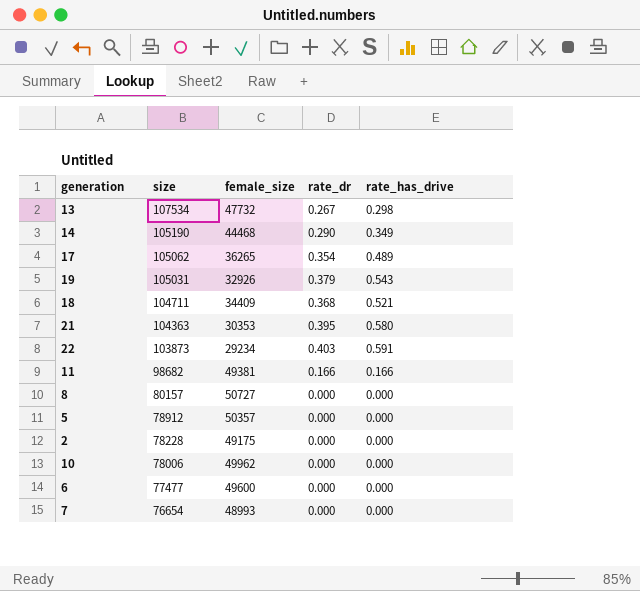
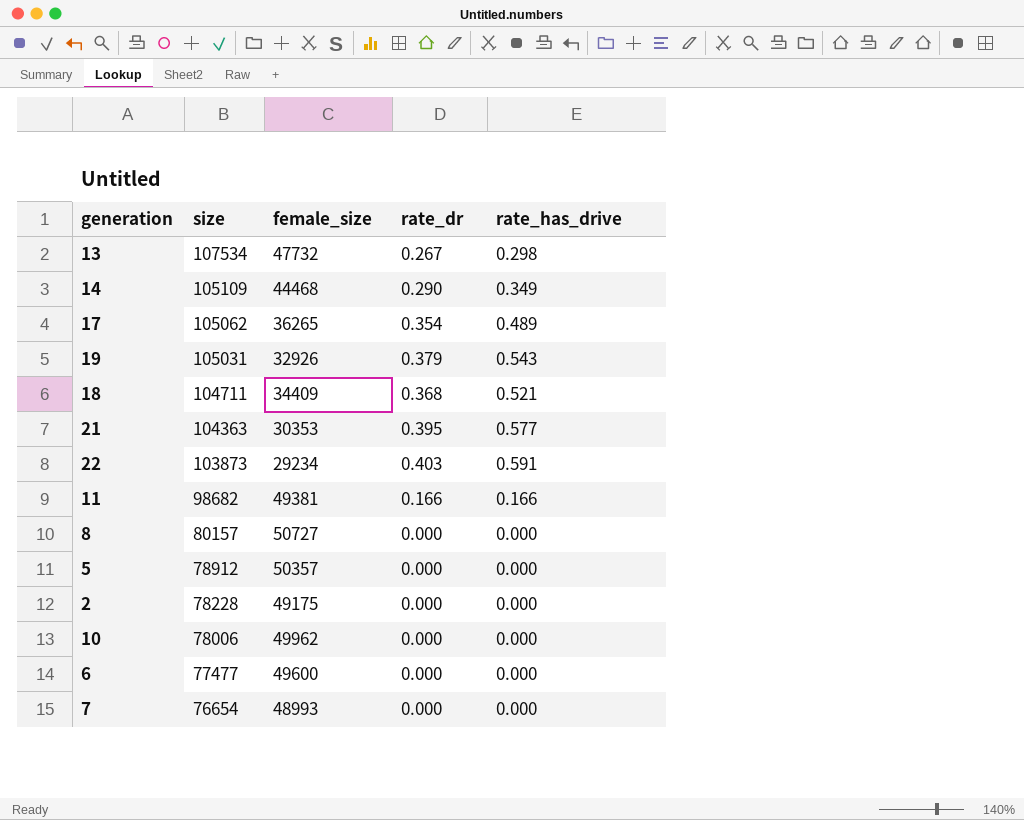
14 | size: 105190 -> 105109
21 | rate_has_drive: 0.580 -> 0.577

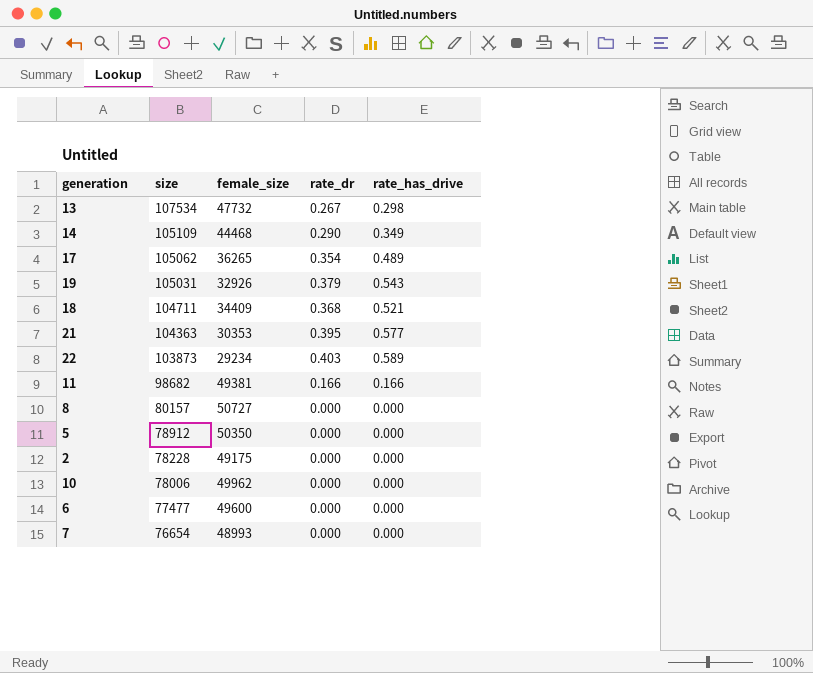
22 | rate_has_drive: 0.591 -> 0.589
5 | female_size: 50357 -> 50350

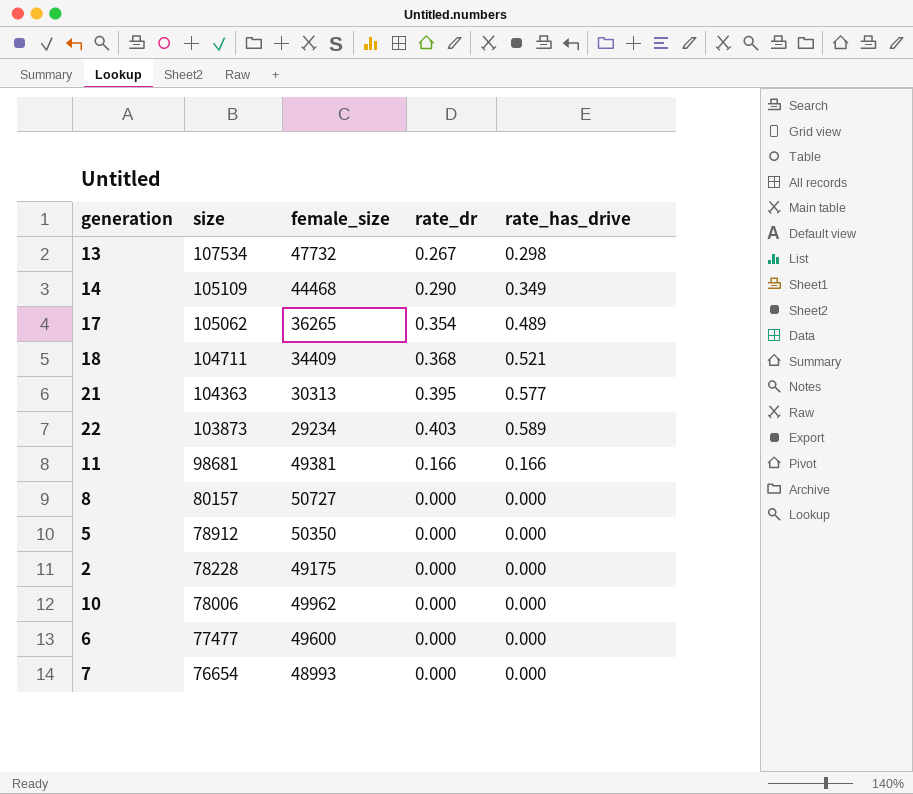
row 19: 105031 | 32926 | 0.379 | 0.543 -> none
21 | female_size: 30353 -> 30313
11 | size: 98682 -> 98681

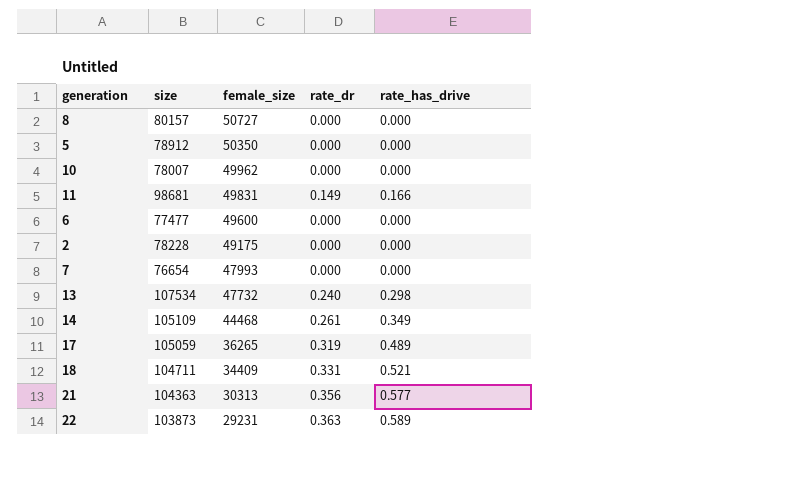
row order: size descending -> female_size descending
10 | size: 78006 -> 78007
11 | female_size: 49381 -> 49831
11 | rate_dr: 0.166 -> 0.149
7 | female_size: 48993 -> 47993
13 | rate_dr: 0.267 -> 0.240
14 | rate_dr: 0.290 -> 0.261
17 | size: 105062 -> 105059
17 | rate_dr: 0.354 -> 0.319
18 | rate_dr: 0.368 -> 0.331
21 | rate_dr: 0.395 -> 0.356
22 | female_size: 29234 -> 29231
22 | rate_dr: 0.403 -> 0.363

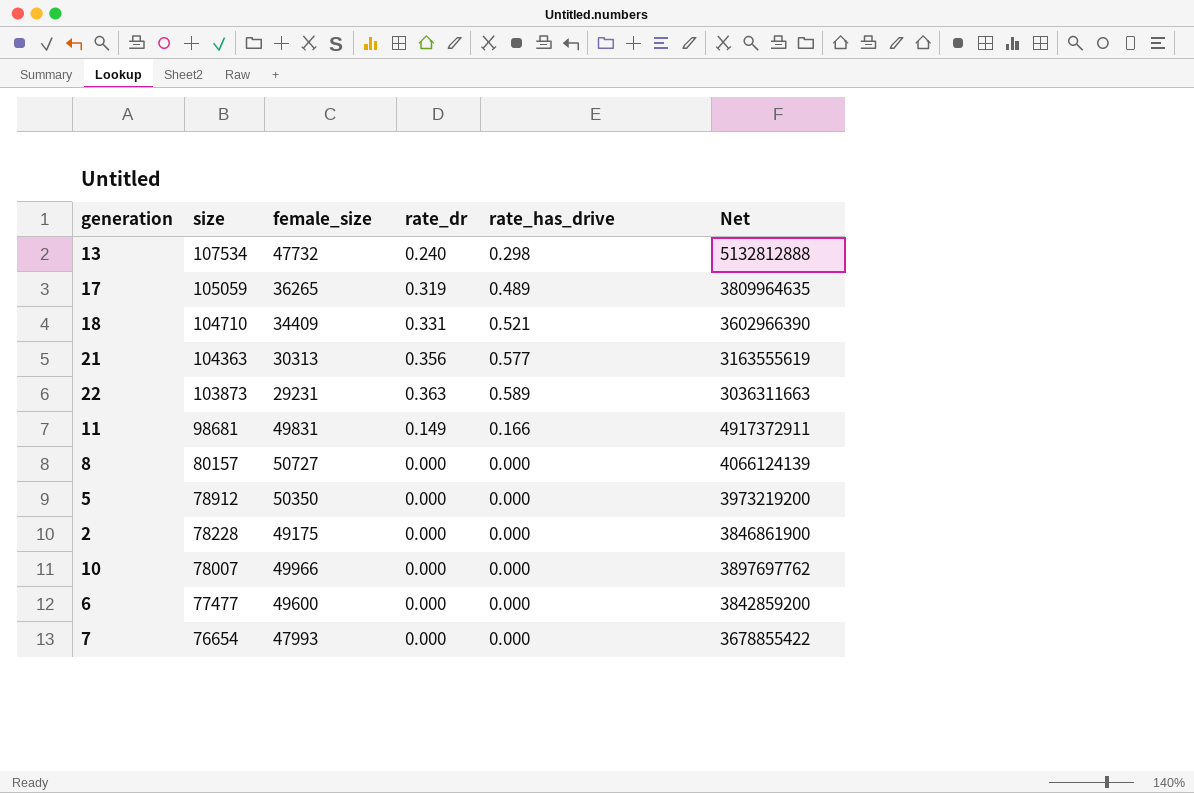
row order: female_size descending -> size descending
column Net | formula: none -> [size] * [female_size]
row 14: 105109 | 44468 | 0.261 | 0.349 -> none
18 | size: 104711 -> 104710
10 | female_size: 49962 -> 49966

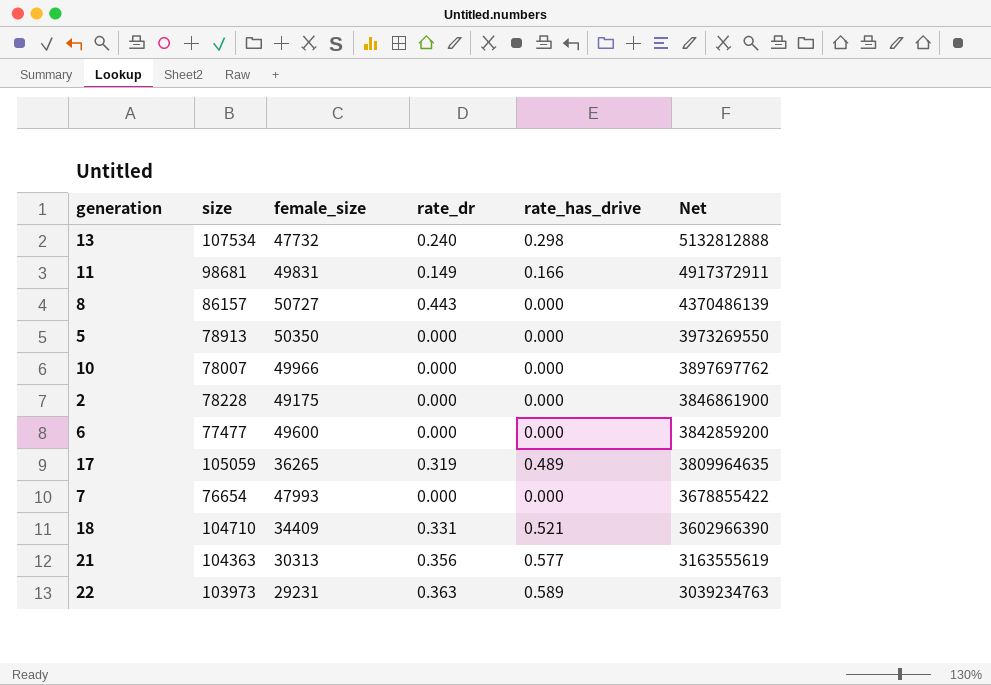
row order: size descending -> Net descending
8 | size: 80157 -> 86157
8 | rate_dr: 0.000 -> 0.443
8 | Net: 4066124139 -> 4370486139
5 | size: 78912 -> 78913
5 | Net: 3973219200 -> 3973269550
22 | size: 103873 -> 103973
22 | Net: 3036311663 -> 3039234763

